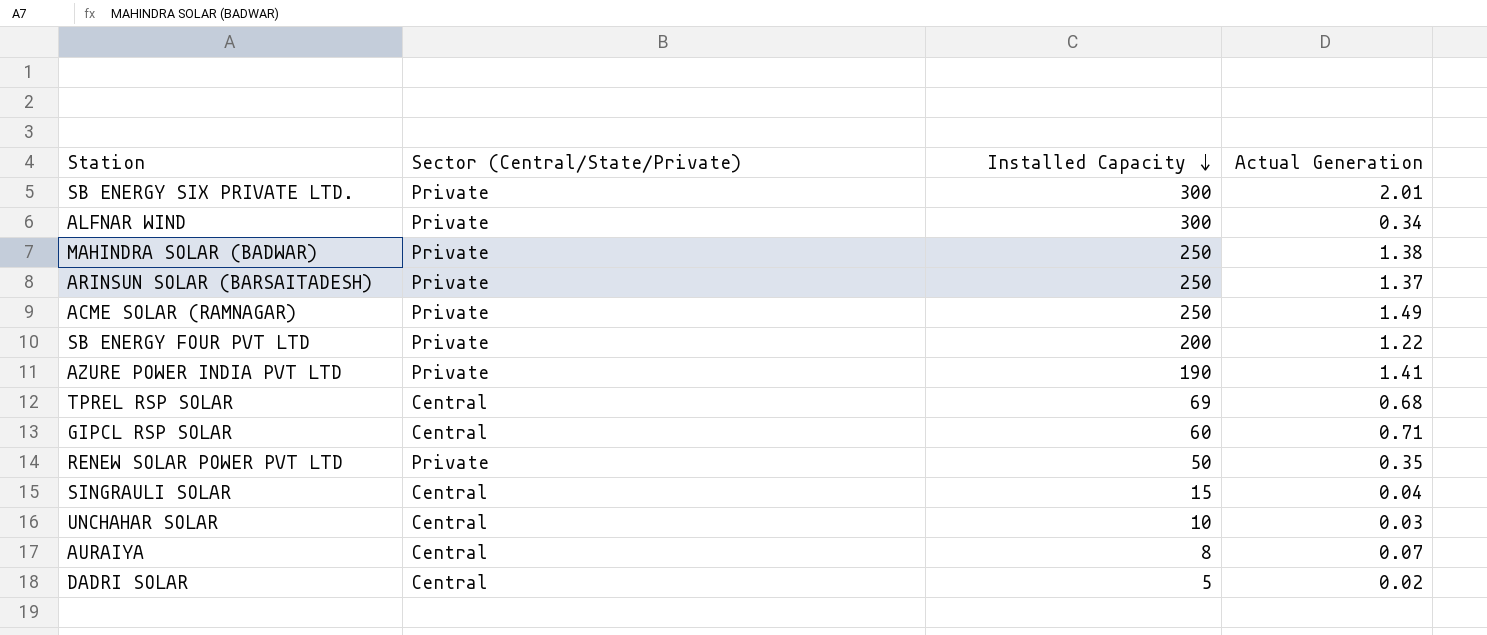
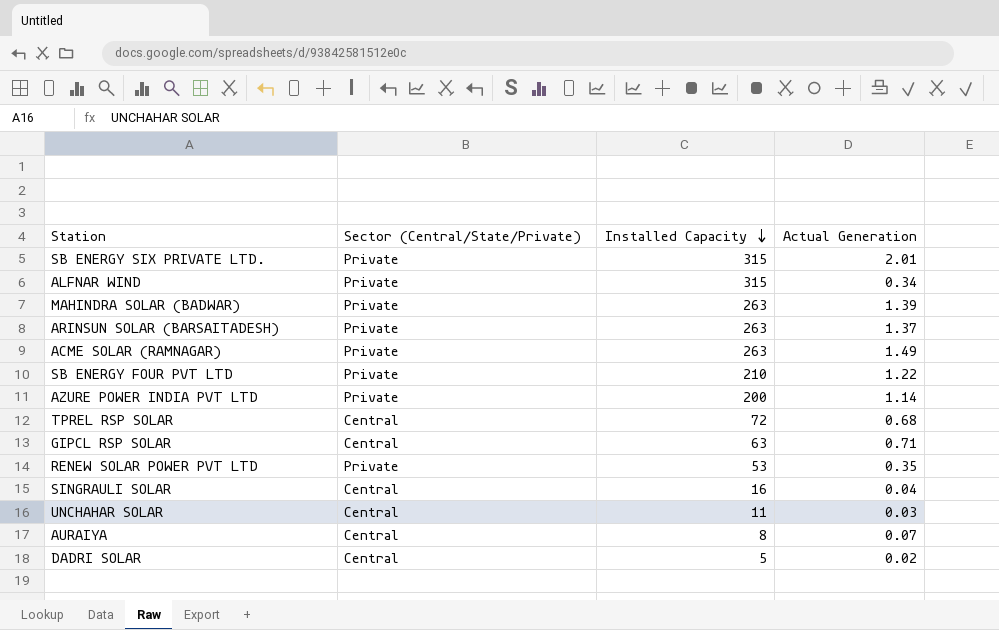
SB ENERGY SIX PRIVATE LTD. | Installed Capacity: 300 -> 315
ALFNAR WIND | Installed Capacity: 300 -> 315
MAHINDRA SOLAR (BADWAR) | Installed Capacity: 250 -> 263
MAHINDRA SOLAR (BADWAR) | Actual Generation: 1.38 -> 1.39
ARINSUN SOLAR (BARSAITADESH) | Installed Capacity: 250 -> 263
ACME SOLAR (RAMNAGAR) | Installed Capacity: 250 -> 263
SB ENERGY FOUR PVT LTD | Installed Capacity: 200 -> 210
AZURE POWER INDIA PVT LTD | Installed Capacity: 190 -> 200
AZURE POWER INDIA PVT LTD | Actual Generation: 1.41 -> 1.14
TPREL RSP SOLAR | Installed Capacity: 69 -> 72
GIPCL RSP SOLAR | Installed Capacity: 60 -> 63
RENEW SOLAR POWER PVT LTD | Installed Capacity: 50 -> 53
SINGRAULI SOLAR | Installed Capacity: 15 -> 16
UNCHAHAR SOLAR | Installed Capacity: 10 -> 11

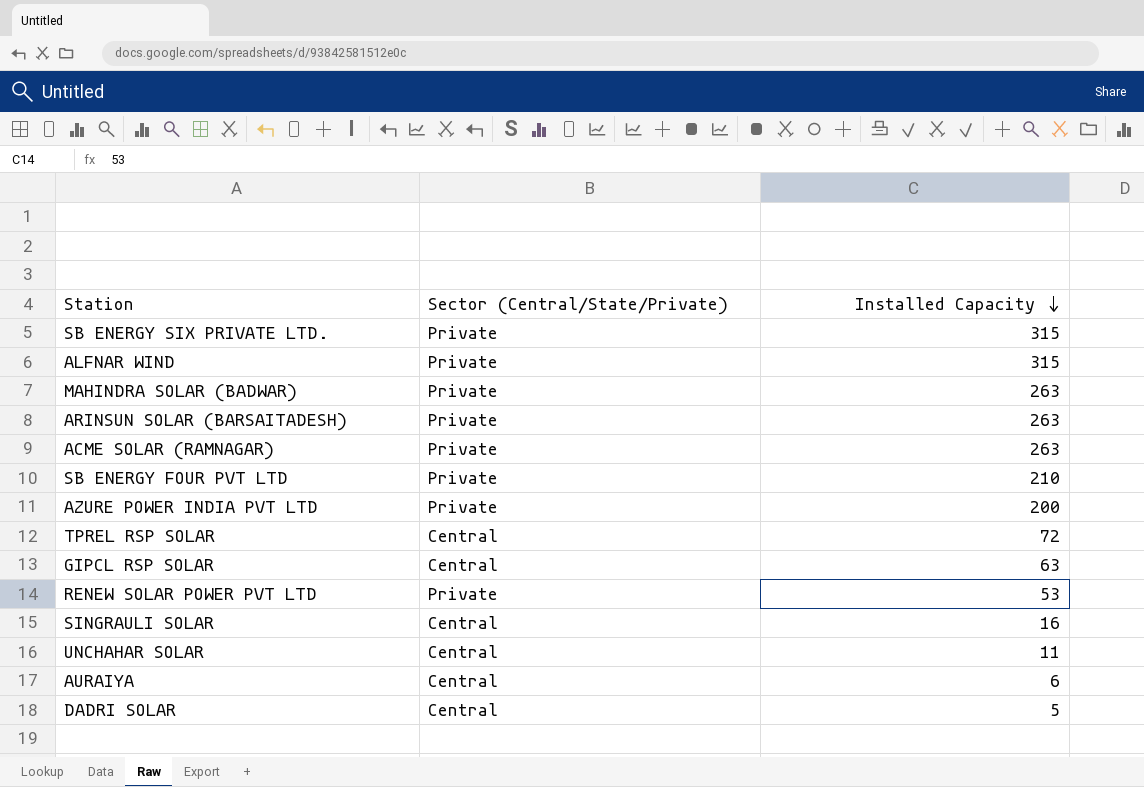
column Actual Generation | position: 4 -> none
AURAIYA | Installed Capacity: 8 -> 6

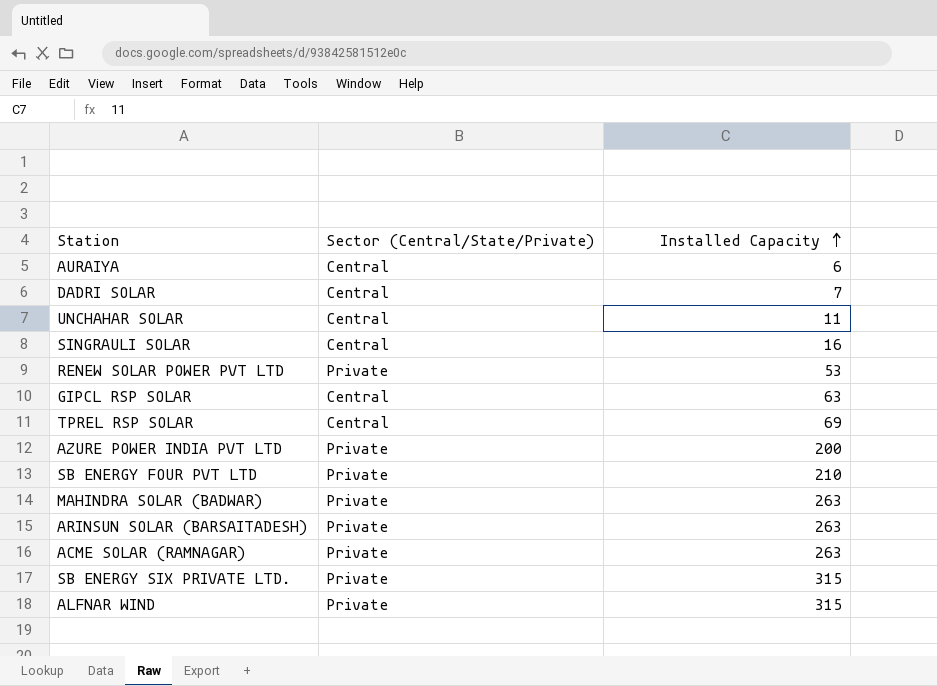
row order: Installed Capacity descending -> Installed Capacity ascending
DADRI SOLAR | Installed Capacity: 5 -> 7
TPREL RSP SOLAR | Installed Capacity: 72 -> 69

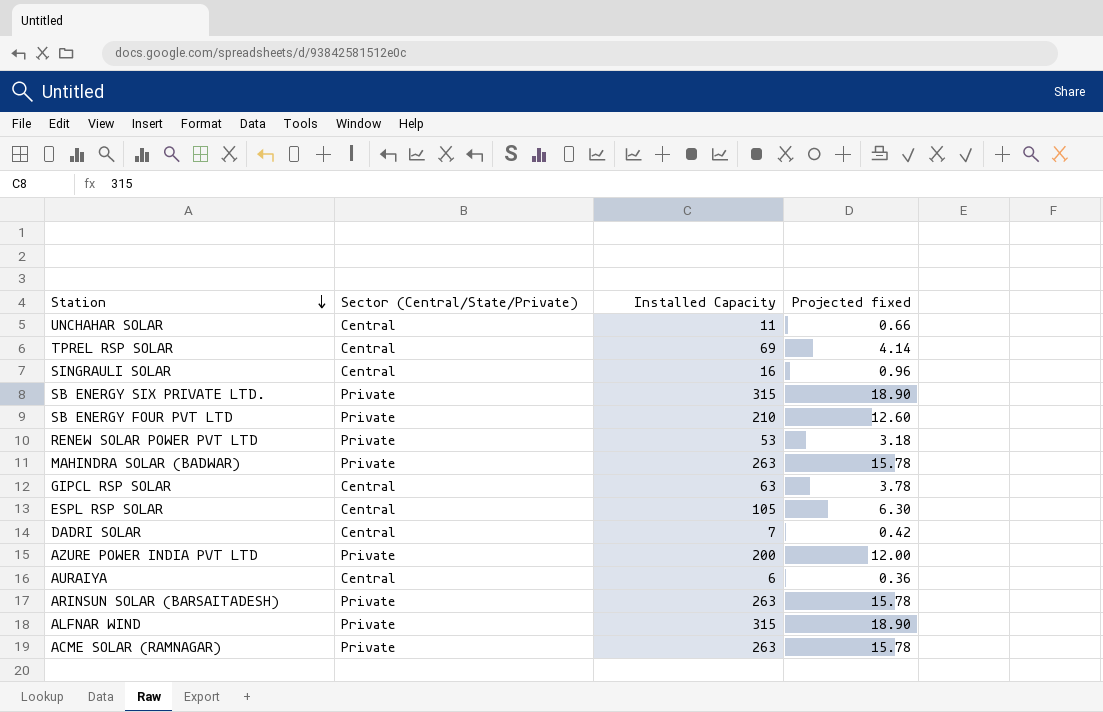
row order: Installed Capacity ascending -> Station descending
column Projected fixed | formula: none -> [Installed Capacity] * 0.06
row ESPL RSP SOLAR: none -> Central | 105 | 6.30

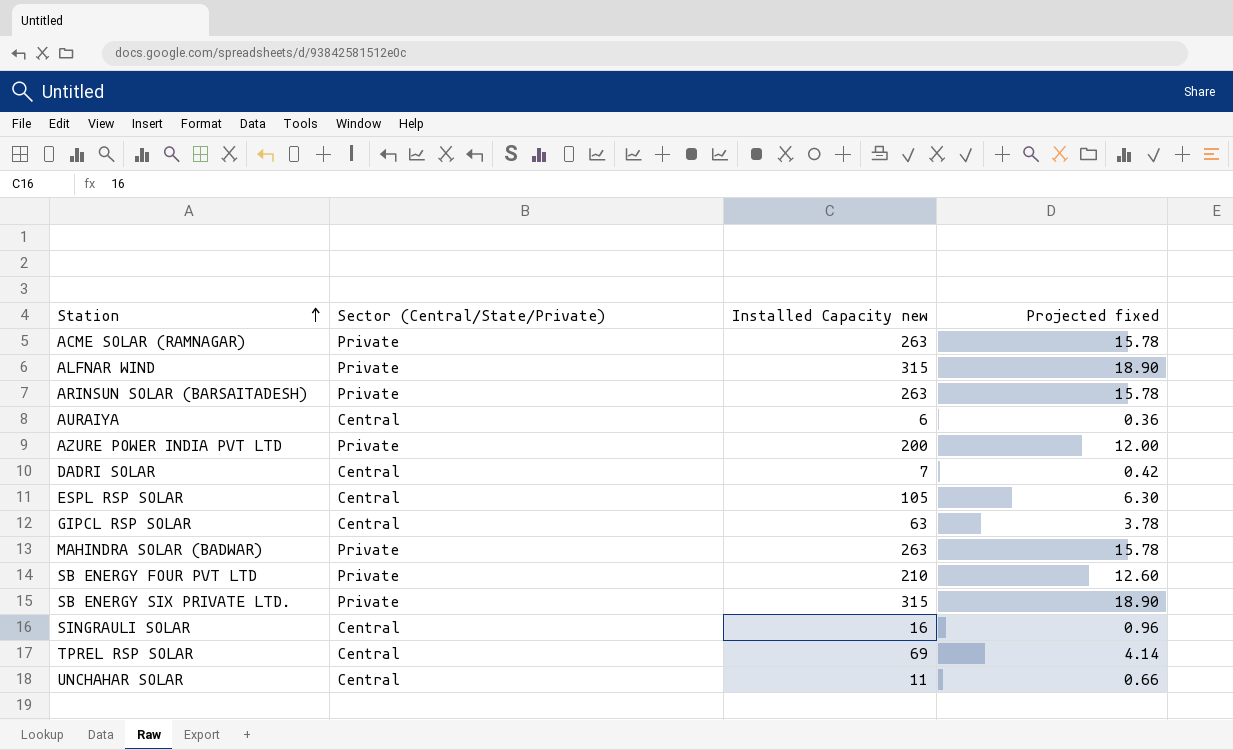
row order: Station descending -> Station ascending
column name: Installed Capacity -> Installed Capacity new
row RENEW SOLAR POWER PVT LTD: Private | 53 | 3.18 -> none

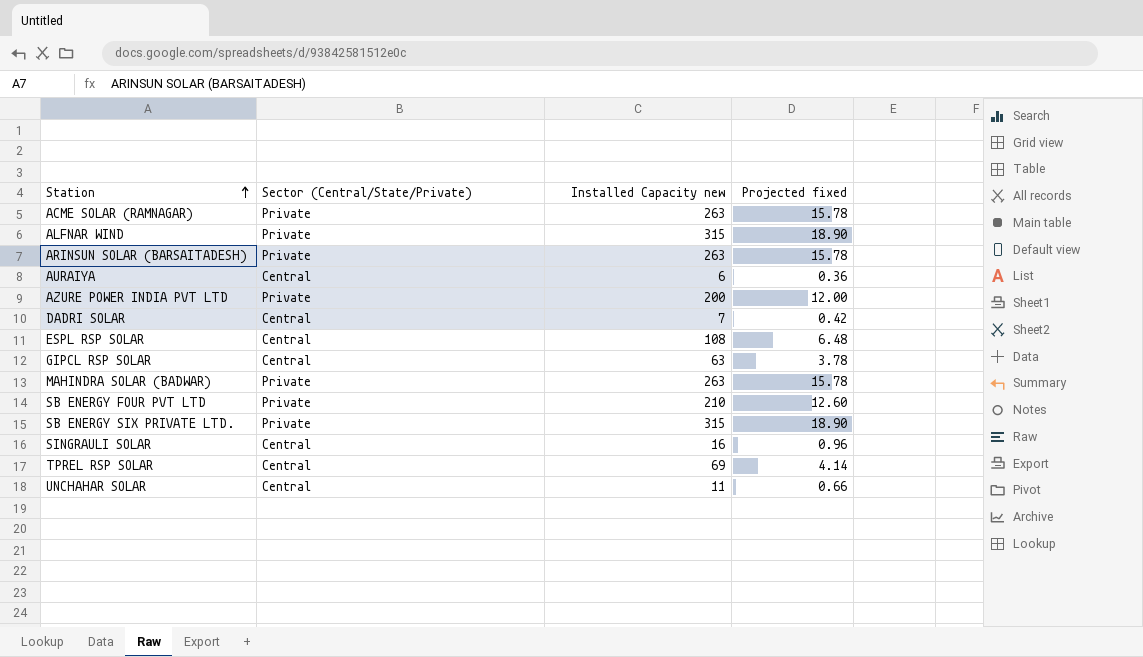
ESPL RSP SOLAR | Installed Capacity new: 105 -> 108
ESPL RSP SOLAR | Projected fixed: 6.30 -> 6.48

